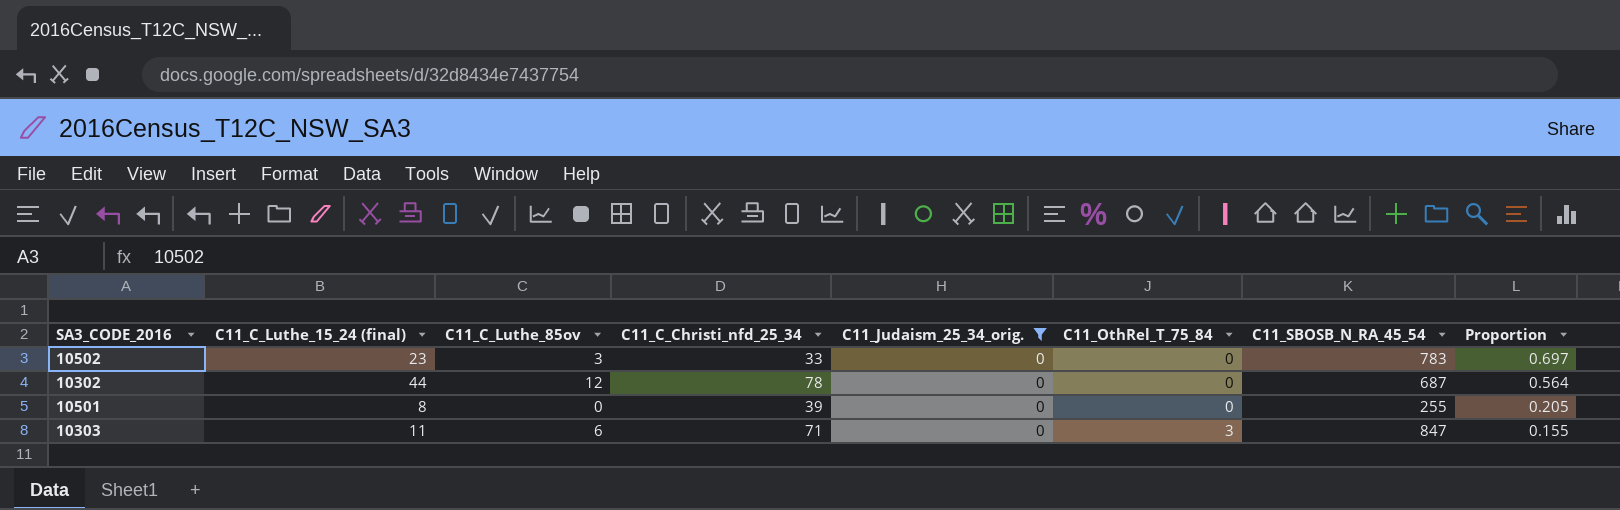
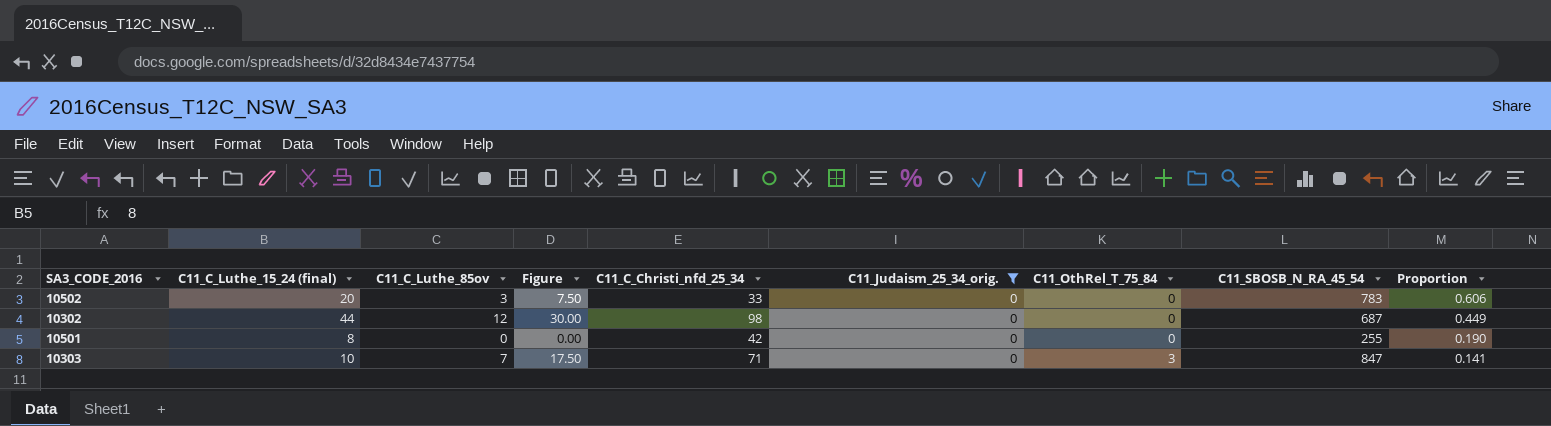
column Figure | formula: none -> [C11_C_Luthe_85ov] * 2.5
10502 | C11_C_Luthe_15_24 (final): 23 -> 20
10502 | Proportion: 0.697 -> 0.606
10302 | C11_C_Christi_nfd_25_34: 78 -> 98
10302 | Proportion: 0.564 -> 0.449
10501 | C11_C_Christi_nfd_25_34: 39 -> 42
10501 | Proportion: 0.205 -> 0.190
10303 | C11_C_Luthe_15_24 (final): 11 -> 10
10303 | C11_C_Luthe_85ov: 6 -> 7
10303 | Proportion: 0.155 -> 0.141

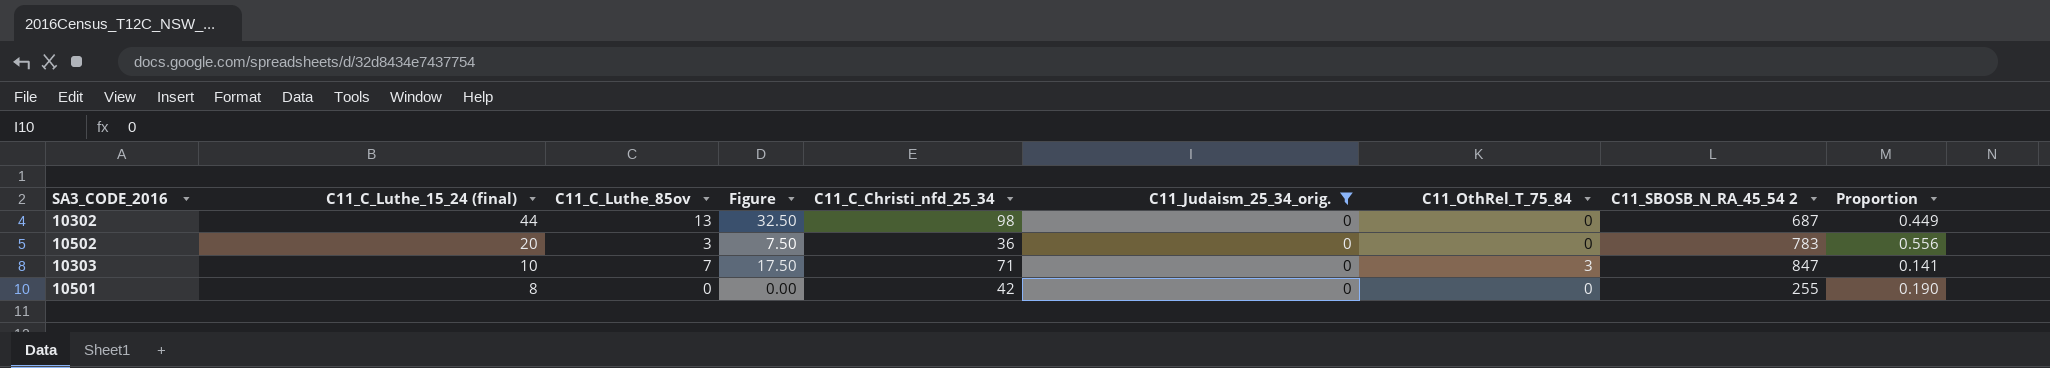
row order: C11_OthRel_T_75_84 ascending -> C11_C_Luthe_15_24 (final) descending
column name: C11_SBOSB_N_RA_45_54 -> C11_SBOSB_N_RA_45_54 2
10302 | C11_C_Luthe_85ov: 12 -> 13
10302 | Figure: 30.00 -> 32.50
10502 | C11_C_Christi_nfd_25_34: 33 -> 36
10502 | Proportion: 0.606 -> 0.556

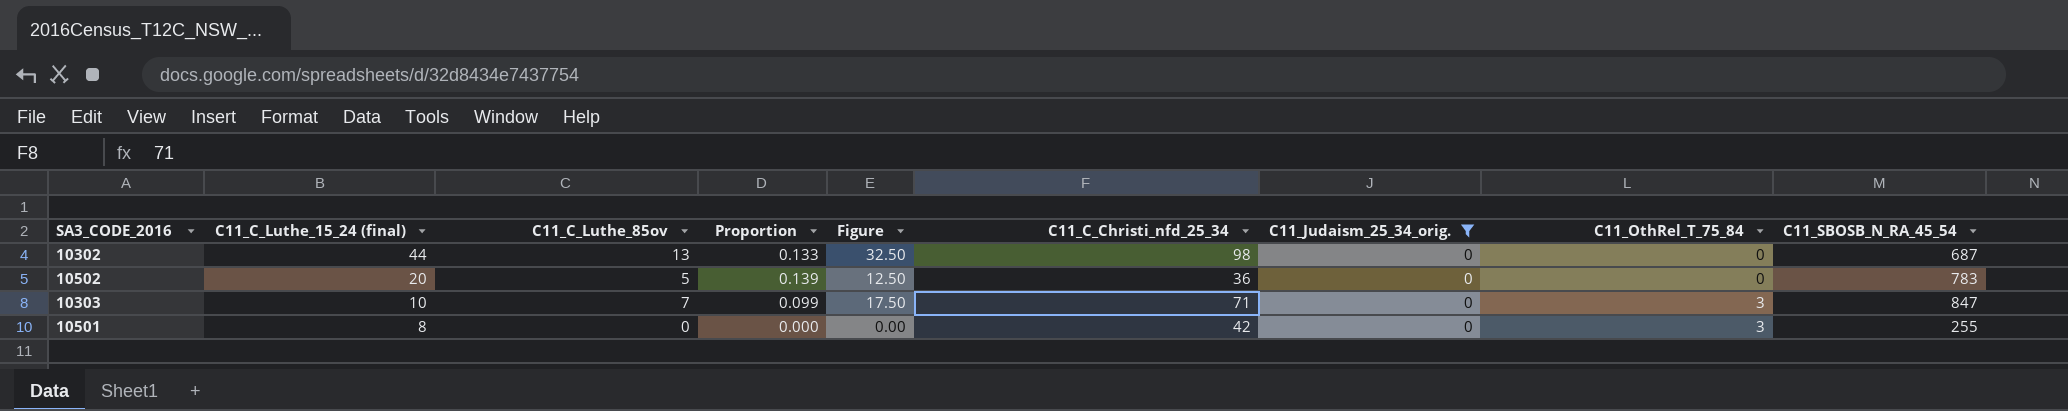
column Proportion | formula: [C11_C_Luthe_15_24 (final)] / [C11_C_Christi_nfd_25_34] -> [C11_C_Luthe_85ov] / [C11_C_Christi_nfd_25_34]
column Proportion | position: 9 -> 4
column name: C11_SBOSB_N_RA_45_54 2 -> C11_SBOSB_N_RA_45_54
10502 | C11_C_Luthe_85ov: 3 -> 5
10502 | Figure: 7.50 -> 12.50
10501 | C11_OthRel_T_75_84: 0 -> 3

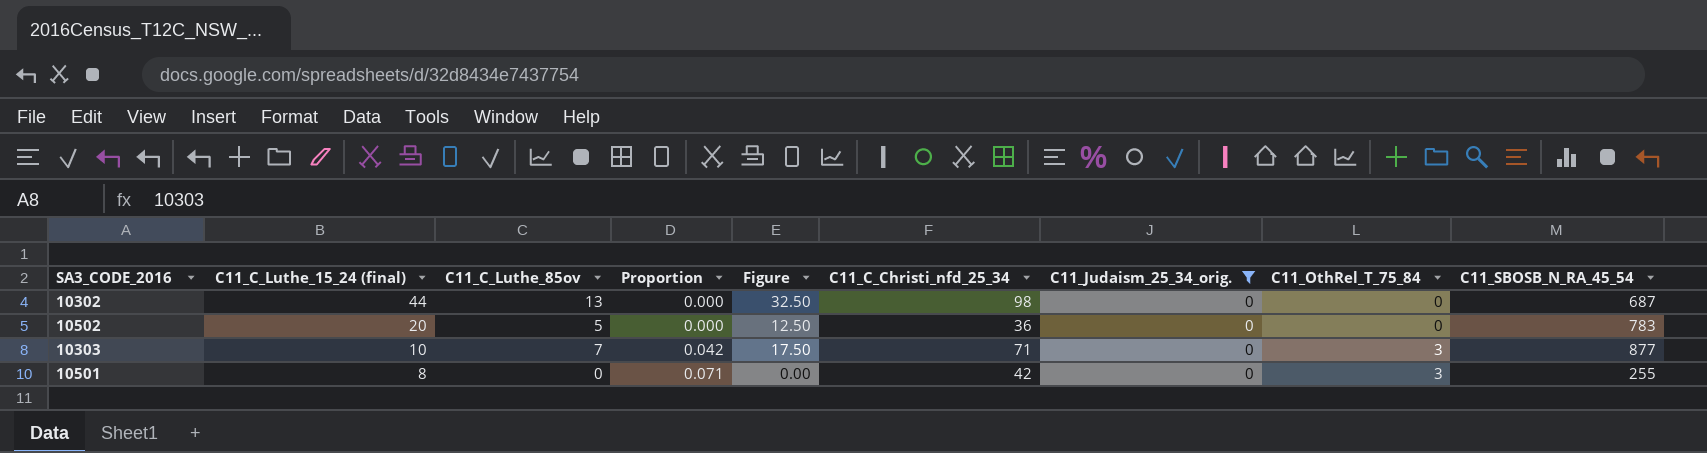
column Proportion | formula: [C11_C_Luthe_85ov] / [C11_C_Christi_nfd_25_34] -> [C11_OthRel_T_75_84] / [C11_C_Christi_nfd_25_34]
10303 | C11_SBOSB_N_RA_45_54: 847 -> 877

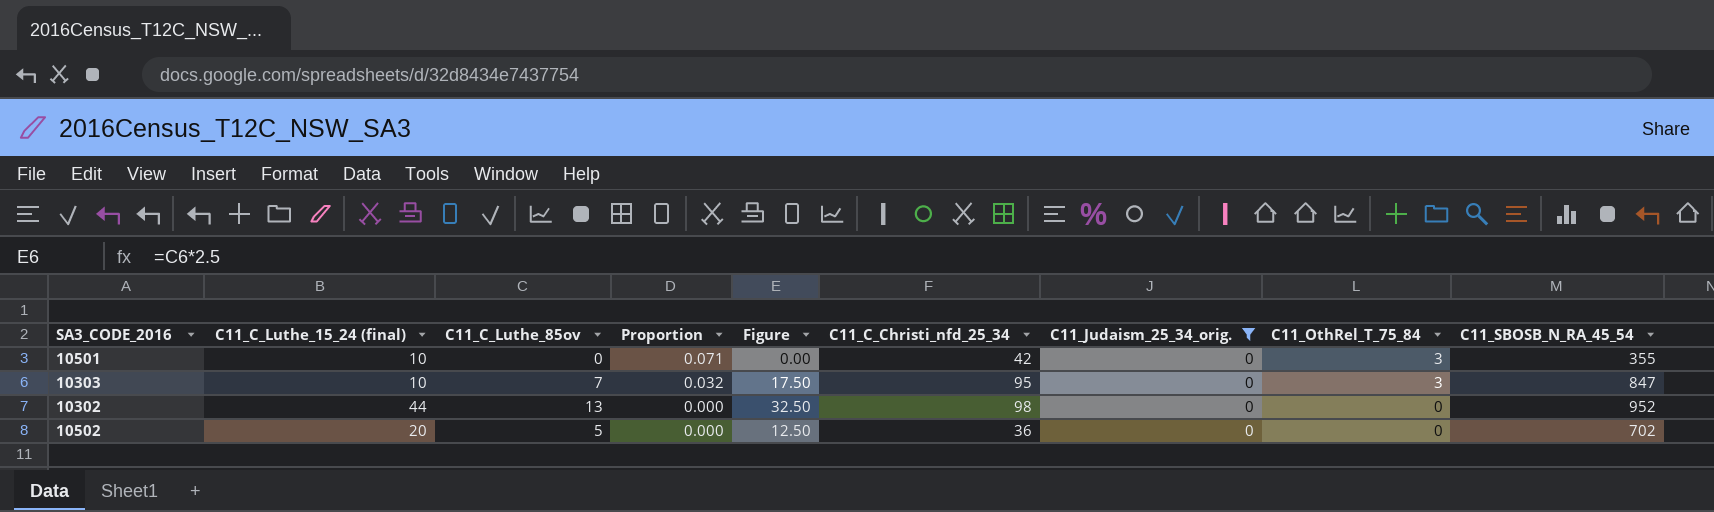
row order: C11_C_Luthe_15_24 (final) descending -> Proportion descending
10501 | C11_C_Luthe_15_24 (final): 8 -> 10
10501 | C11_SBOSB_N_RA_45_54: 255 -> 355
10303 | Proportion: 0.042 -> 0.032
10303 | C11_C_Christi_nfd_25_34: 71 -> 95
10303 | C11_SBOSB_N_RA_45_54: 877 -> 847
10302 | C11_SBOSB_N_RA_45_54: 687 -> 952
10502 | C11_SBOSB_N_RA_45_54: 783 -> 702

